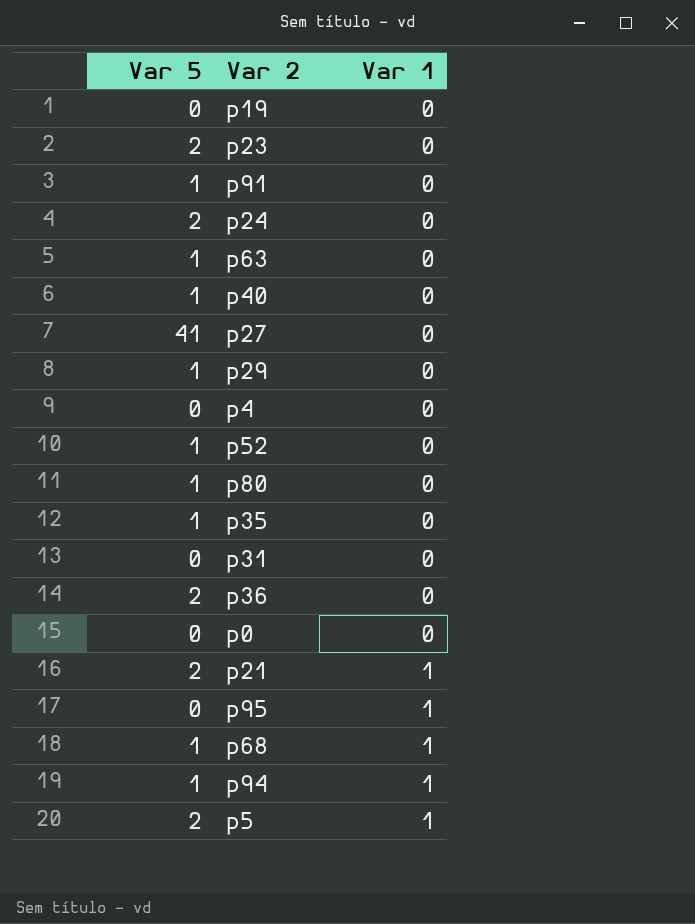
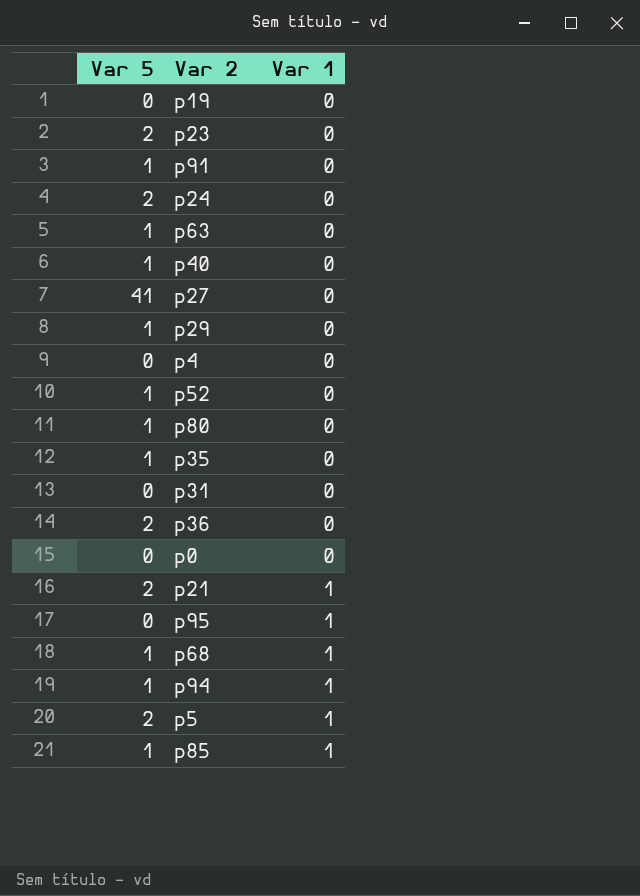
row p85: none -> 1 | 1

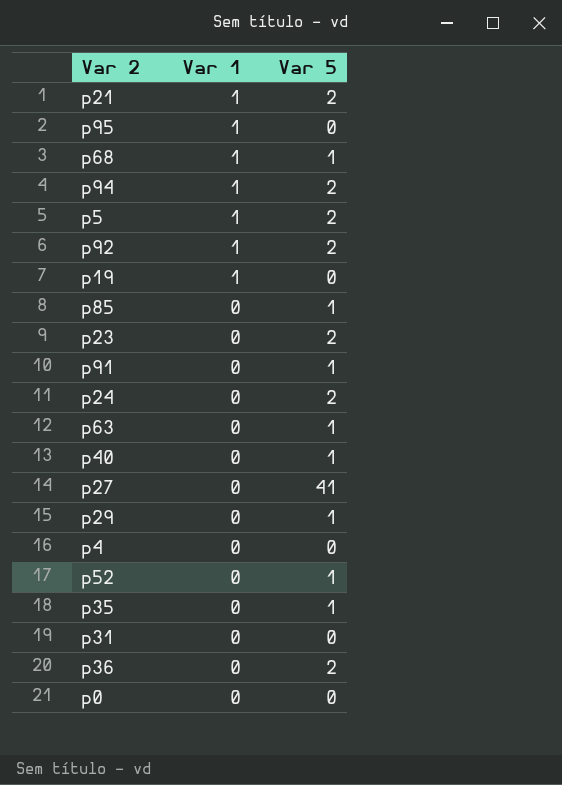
row order: Var 1 ascending -> Var 1 descending
column Var 5 | position: 1 -> 3
row p80: 1 | 0 -> none
p94 | Var 5: 1 -> 2
row p92: none -> 1 | 2
p19 | Var 1: 0 -> 1
p85 | Var 1: 1 -> 0

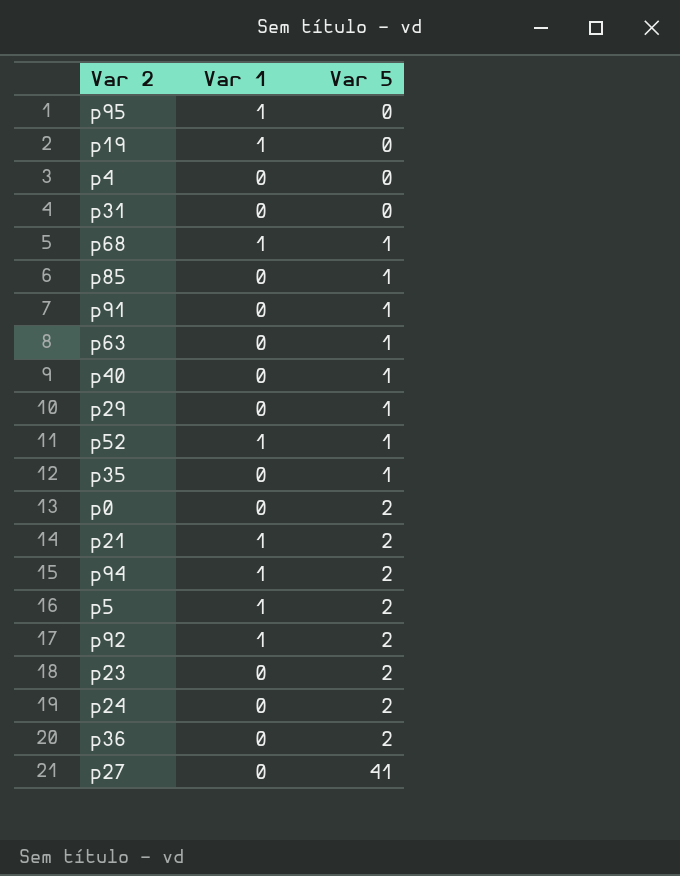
row order: Var 1 descending -> Var 5 ascending
p52 | Var 1: 0 -> 1
p0 | Var 5: 0 -> 2

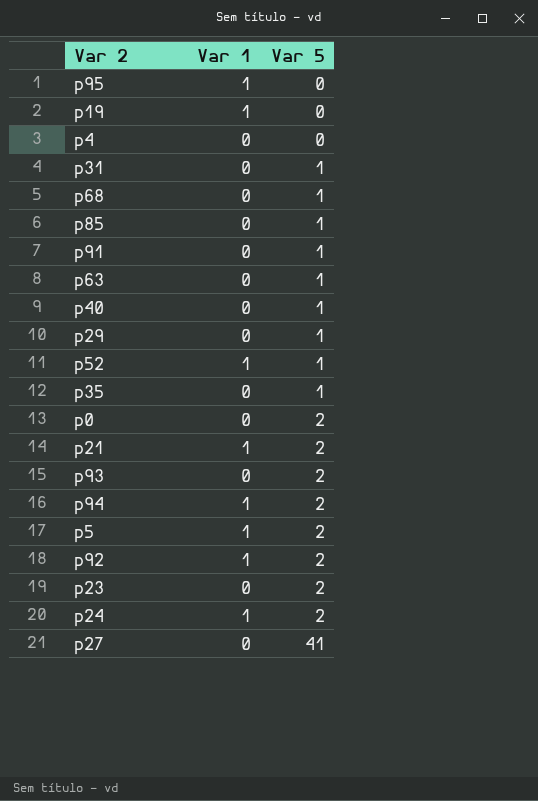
row p36: 0 | 2 -> none
p31 | Var 5: 0 -> 1
p68 | Var 1: 1 -> 0
row p93: none -> 0 | 2
p24 | Var 1: 0 -> 1

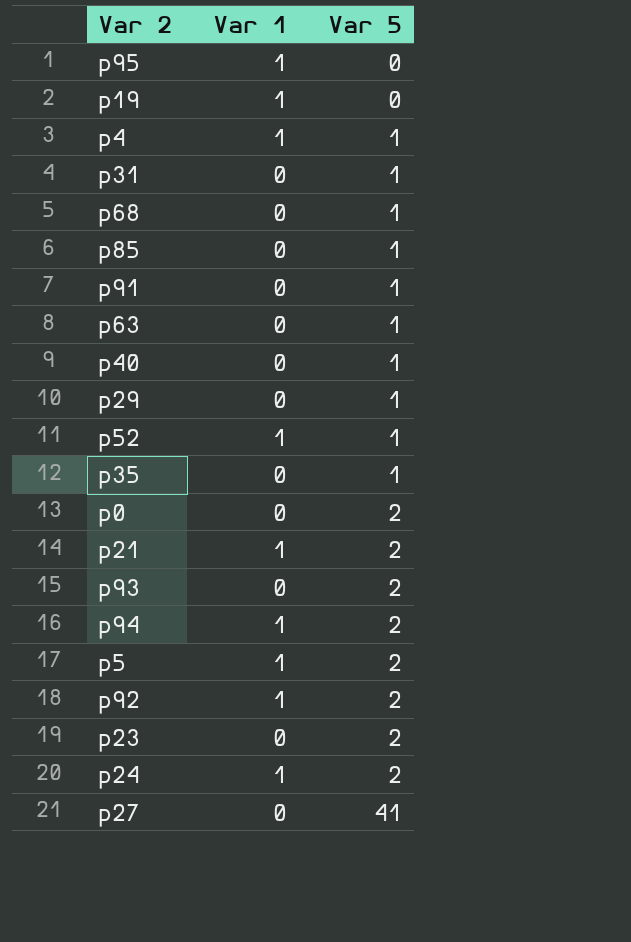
p4 | Var 1: 0 -> 1
p4 | Var 5: 0 -> 1

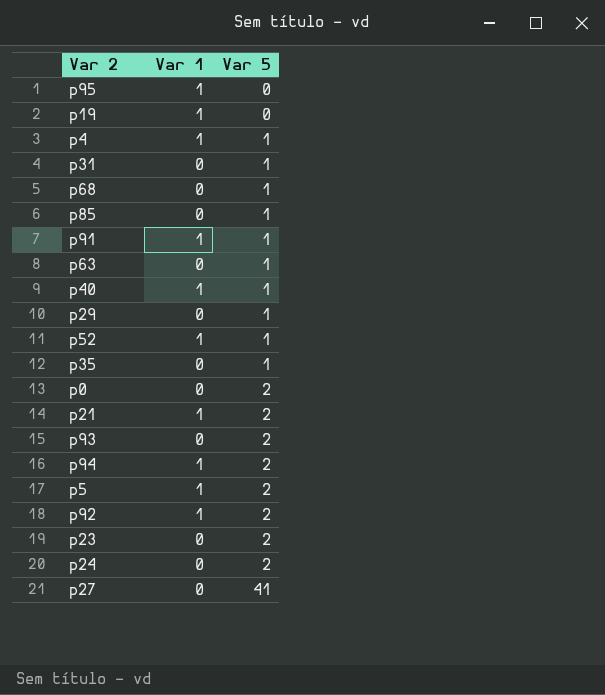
p91 | Var 1: 0 -> 1
p40 | Var 1: 0 -> 1
p24 | Var 1: 1 -> 0

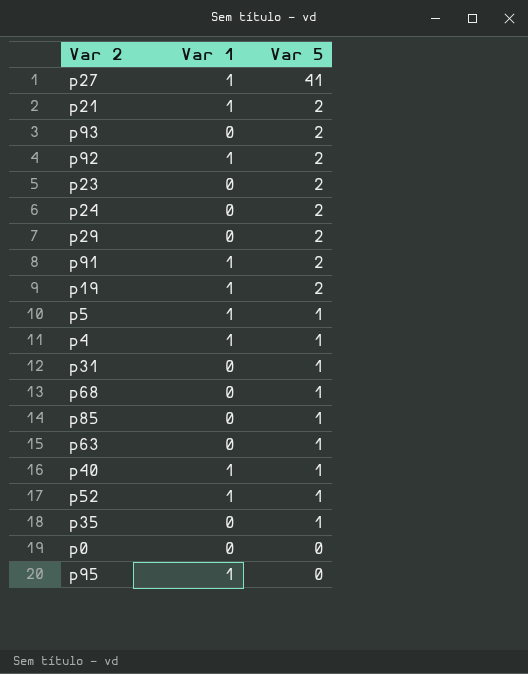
row order: Var 5 ascending -> Var 5 descending
row p94: 1 | 2 -> none
p27 | Var 1: 0 -> 1
p29 | Var 5: 1 -> 2
p91 | Var 5: 1 -> 2
p19 | Var 5: 0 -> 2
p5 | Var 5: 2 -> 1
p0 | Var 5: 2 -> 0

